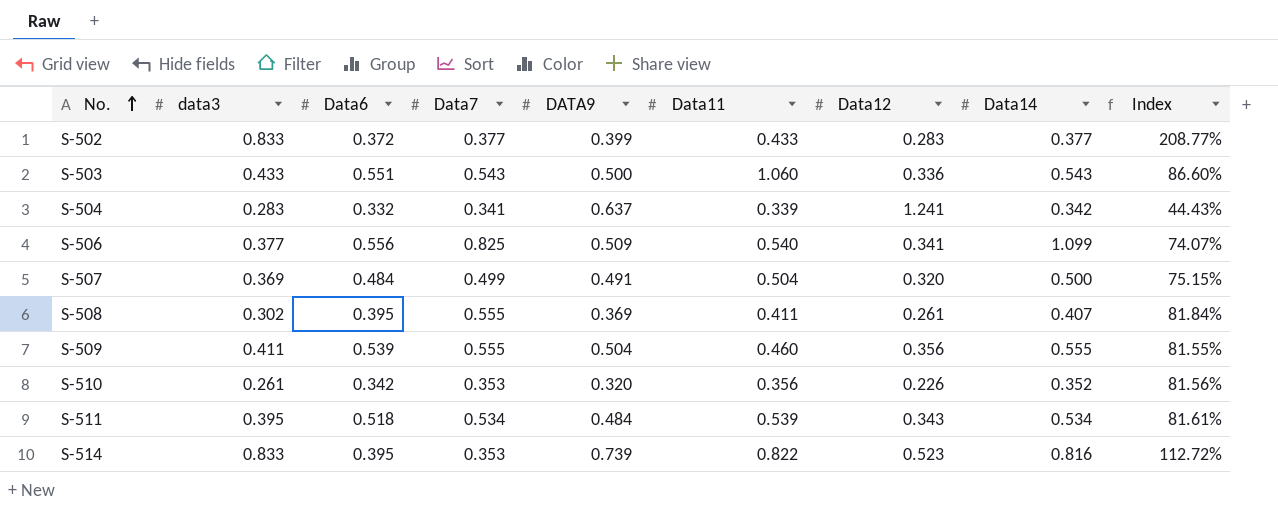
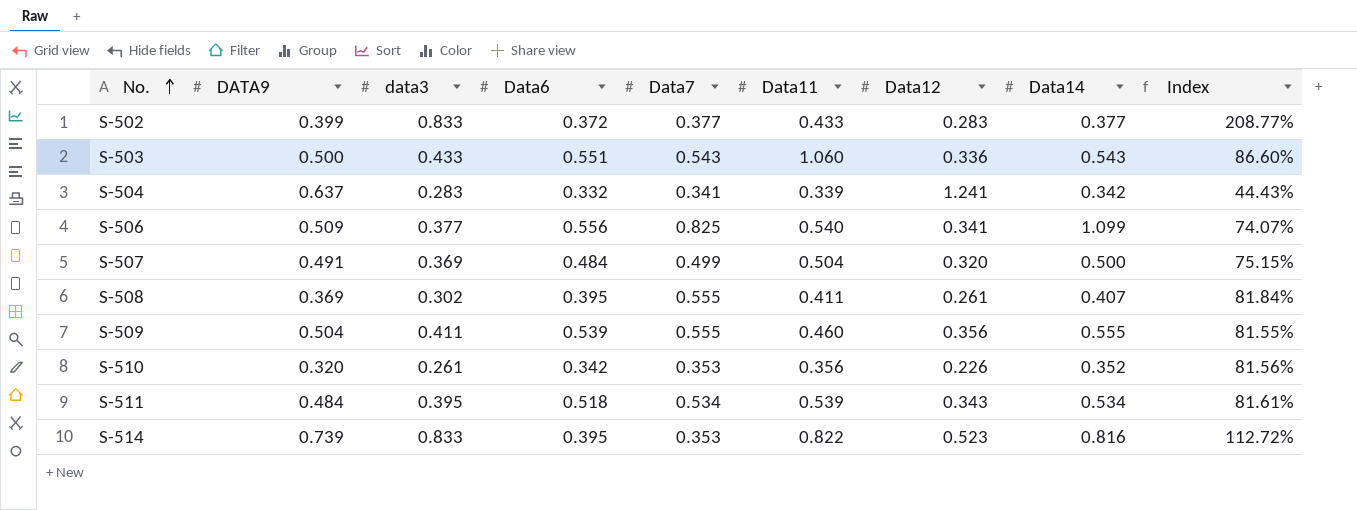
column DATA9 | position: 5 -> 2

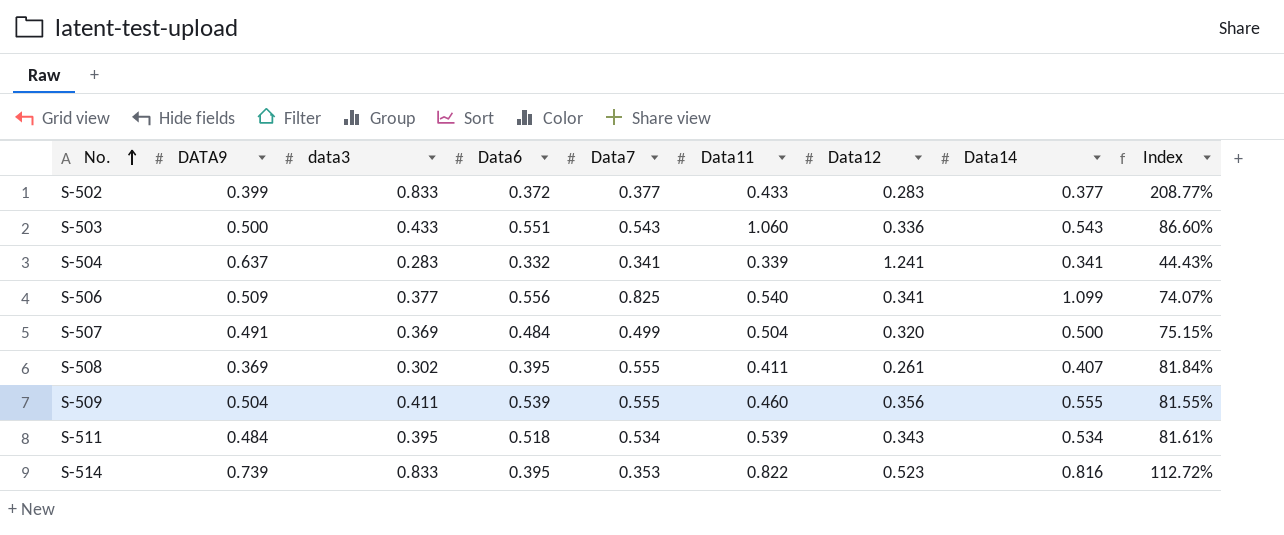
row S-510: 0.320 | 0.261 | 0.342 | 0.353 | 0.356 | 0.226 | 0.352 | 81.56% -> none
S-504 | Data14: 0.342 -> 0.341

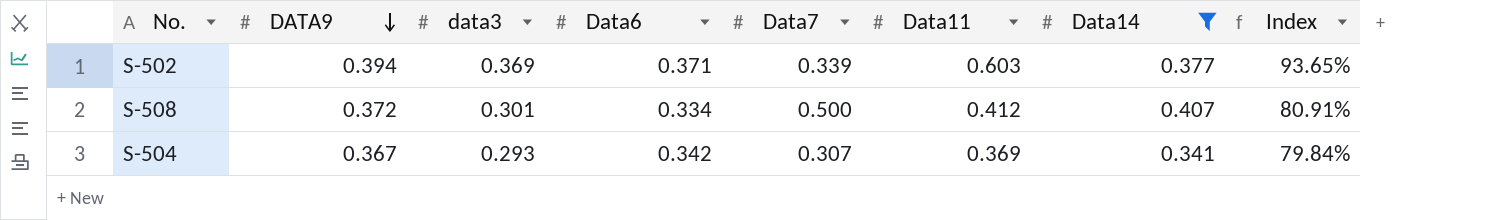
filter: none -> Data14 <= 0.407
row order: No. ascending -> DATA9 descending
column Data12 | position: 7 -> none
S-502 | DATA9: 0.399 -> 0.394
S-502 | data3: 0.833 -> 0.369
S-502 | Data6: 0.372 -> 0.371
S-502 | Data7: 0.377 -> 0.339
S-502 | Data11: 0.433 -> 0.603
S-502 | Index: 208.77% -> 93.65%
S-508 | DATA9: 0.369 -> 0.372
S-508 | data3: 0.302 -> 0.301
S-508 | Data6: 0.395 -> 0.334
S-508 | Data7: 0.555 -> 0.500
S-508 | Data11: 0.411 -> 0.412
S-508 | Index: 81.84% -> 80.91%
S-504 | DATA9: 0.637 -> 0.367
S-504 | data3: 0.283 -> 0.293
S-504 | Data6: 0.332 -> 0.342
S-504 | Data7: 0.341 -> 0.307
S-504 | Data11: 0.339 -> 0.369
S-504 | Index: 44.43% -> 79.84%

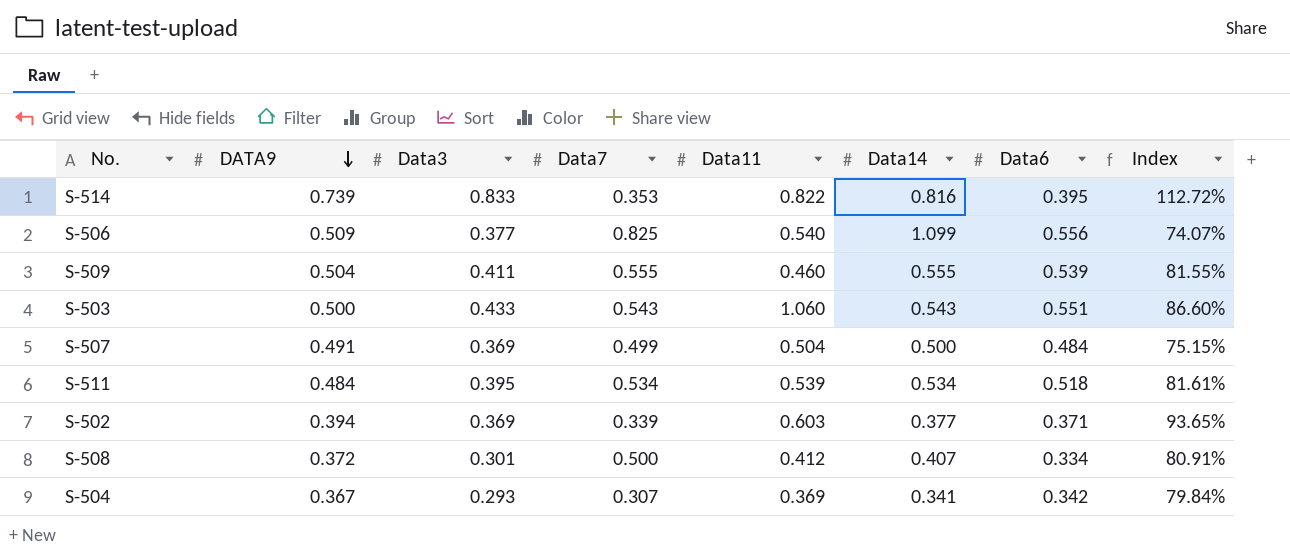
filter: Data14 <= 0.407 -> none
column name: data3 -> Data3
column Data6 | position: 4 -> 7

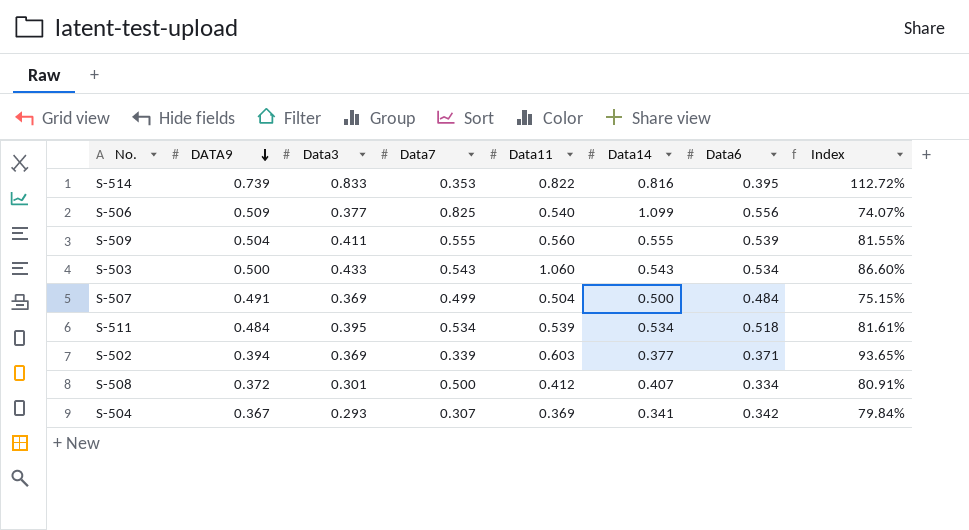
S-509 | Data11: 0.460 -> 0.560
S-503 | Data6: 0.551 -> 0.534

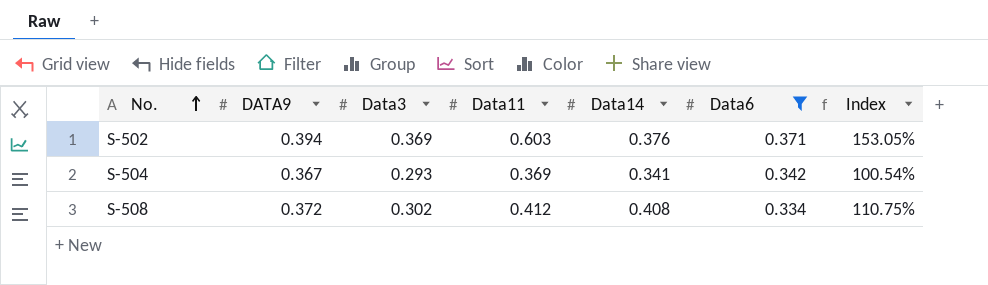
filter: none -> Data6 <= 0.371
row order: DATA9 descending -> No. ascending
column Data7 | position: 4 -> none
column Index | formula: [Data3] / [DATA9] -> [Data11] / [DATA9]
S-502 | Data14: 0.377 -> 0.376
S-508 | Data3: 0.301 -> 0.302
S-508 | Data14: 0.407 -> 0.408

